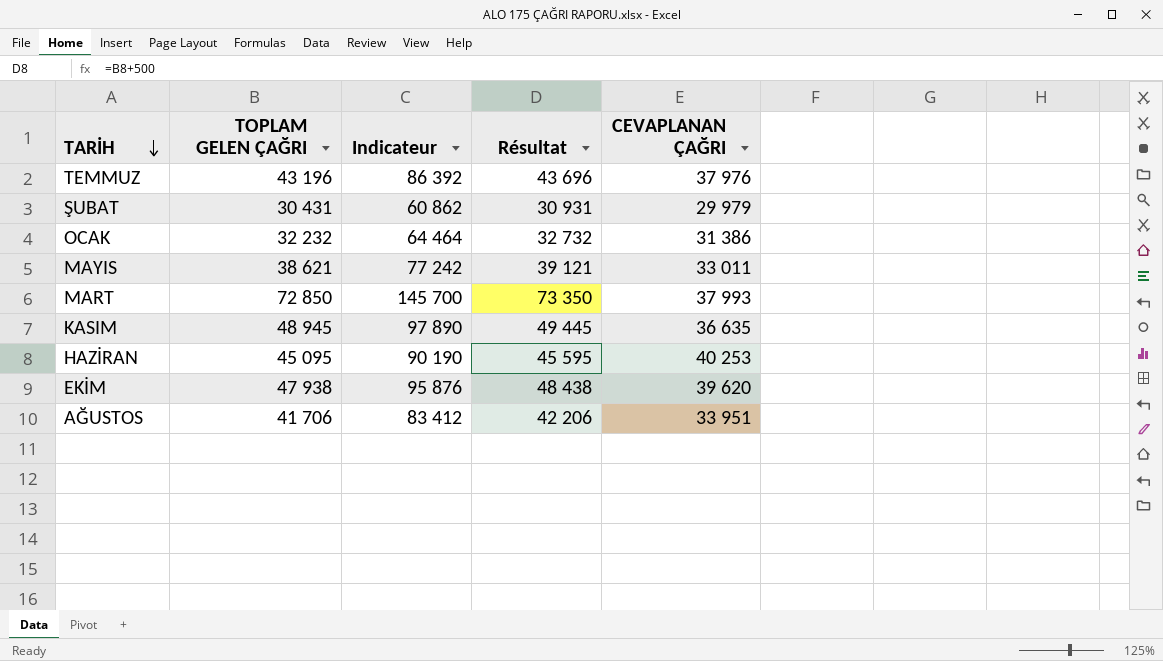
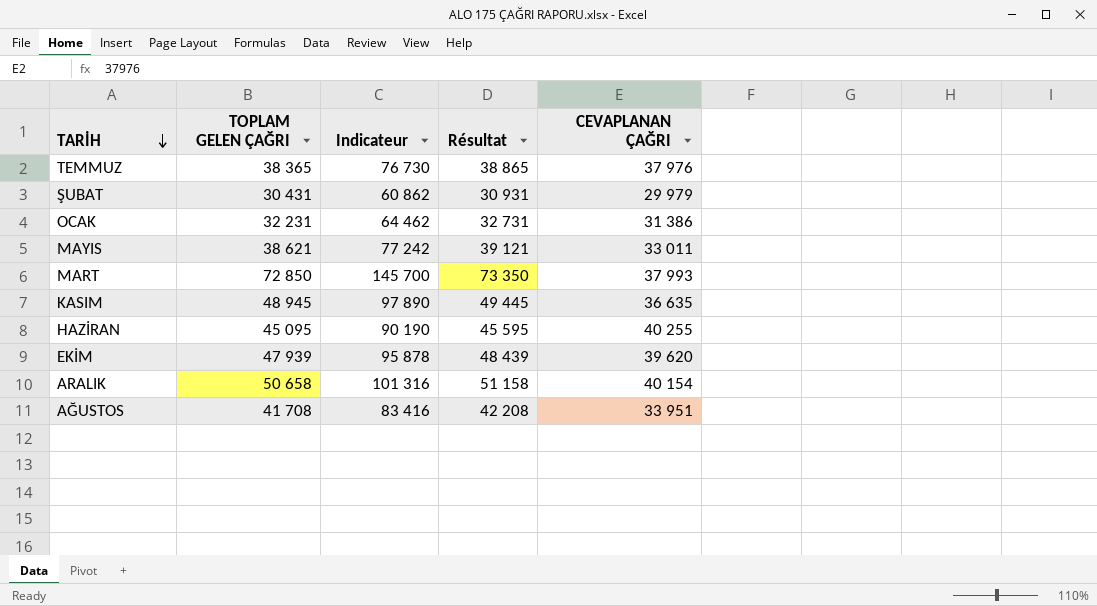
TEMMUZ | TOPLAM GELEN ÇAĞRI: 43 196 -> 38 365
TEMMUZ | Indicateur: 86 392 -> 76 730
TEMMUZ | Résultat: 43 696 -> 38 865
OCAK | TOPLAM GELEN ÇAĞRI: 32 232 -> 32 231
OCAK | Indicateur: 64 464 -> 64 462
OCAK | Résultat: 32 732 -> 32 731
HAZİRAN | CEVAPLANAN ÇAĞRI: 40 253 -> 40 255
EKİM | TOPLAM GELEN ÇAĞRI: 47 938 -> 47 939
EKİM | Indicateur: 95 876 -> 95 878
EKİM | Résultat: 48 438 -> 48 439
row ARALIK: none -> 50 658 | 101 316 | 51 158 | 40 154
AĞUSTOS | TOPLAM GELEN ÇAĞRI: 41 706 -> 41 708
AĞUSTOS | Indicateur: 83 412 -> 83 416
AĞUSTOS | Résultat: 42 206 -> 42 208

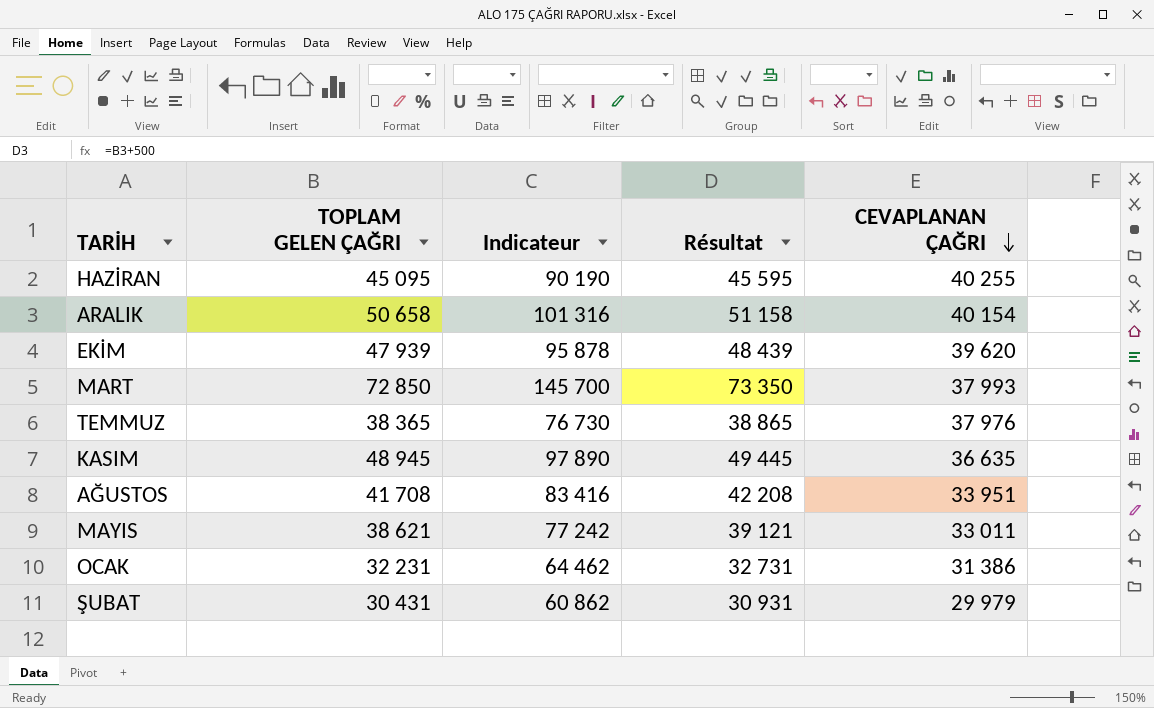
row order: TARİH descending -> CEVAPLANAN ÇAĞRI descending

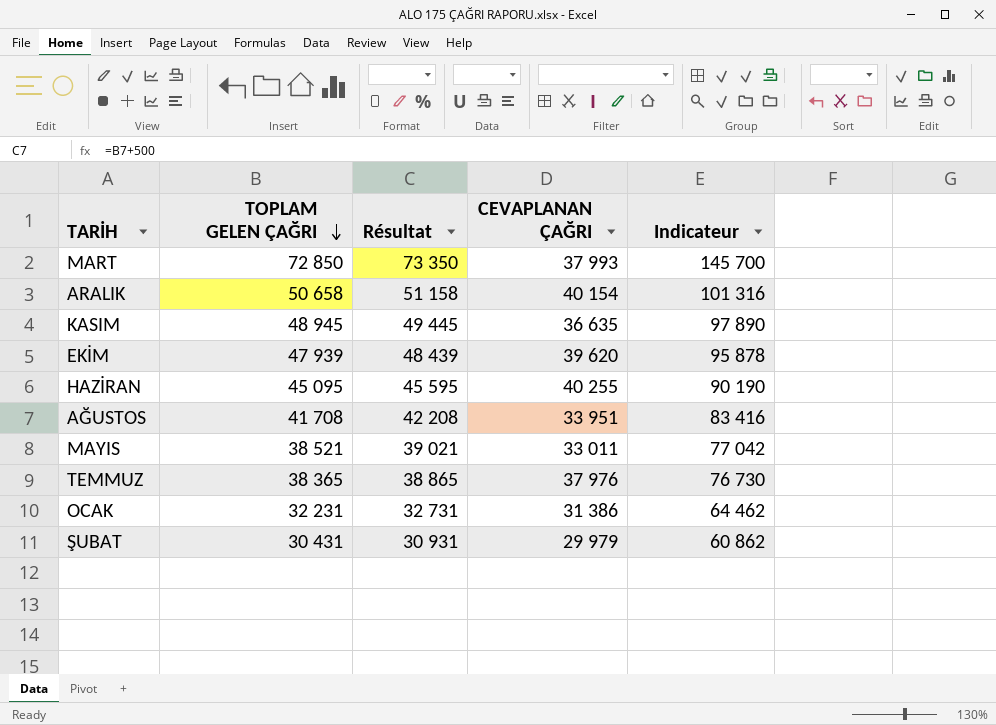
row order: CEVAPLANAN ÇAĞRI descending -> TOPLAM GELEN ÇAĞRI descending
column Indicateur | position: 3 -> 5
MAYIS | TOPLAM GELEN ÇAĞRI: 38 621 -> 38 521
MAYIS | Résultat: 39 121 -> 39 021
MAYIS | Indicateur: 77 242 -> 77 042

